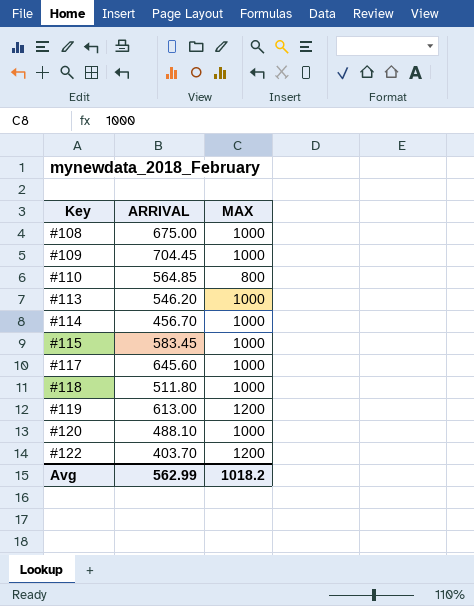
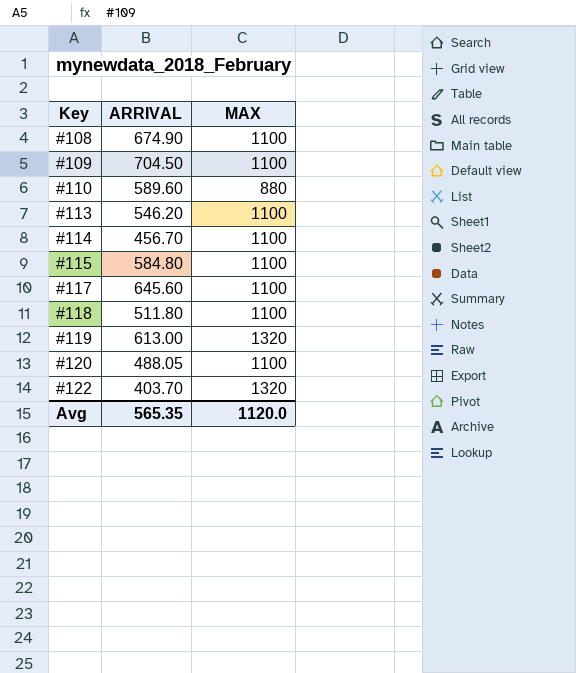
#108 | ARRIVAL: 675.00 -> 674.90
#108 | MAX: 1000 -> 1100
#109 | ARRIVAL: 704.45 -> 704.50
#109 | MAX: 1000 -> 1100
#110 | ARRIVAL: 564.85 -> 589.60
#110 | MAX: 800 -> 880
#113 | MAX: 1000 -> 1100
#114 | MAX: 1000 -> 1100
#115 | ARRIVAL: 583.45 -> 584.80
#115 | MAX: 1000 -> 1100
#117 | MAX: 1000 -> 1100
#118 | MAX: 1000 -> 1100
#119 | MAX: 1200 -> 1320
#120 | ARRIVAL: 488.10 -> 488.05
#120 | MAX: 1000 -> 1100
#122 | MAX: 1200 -> 1320
Avg | ARRIVAL: 562.99 -> 565.35
Avg | MAX: 1018.2 -> 1120.0

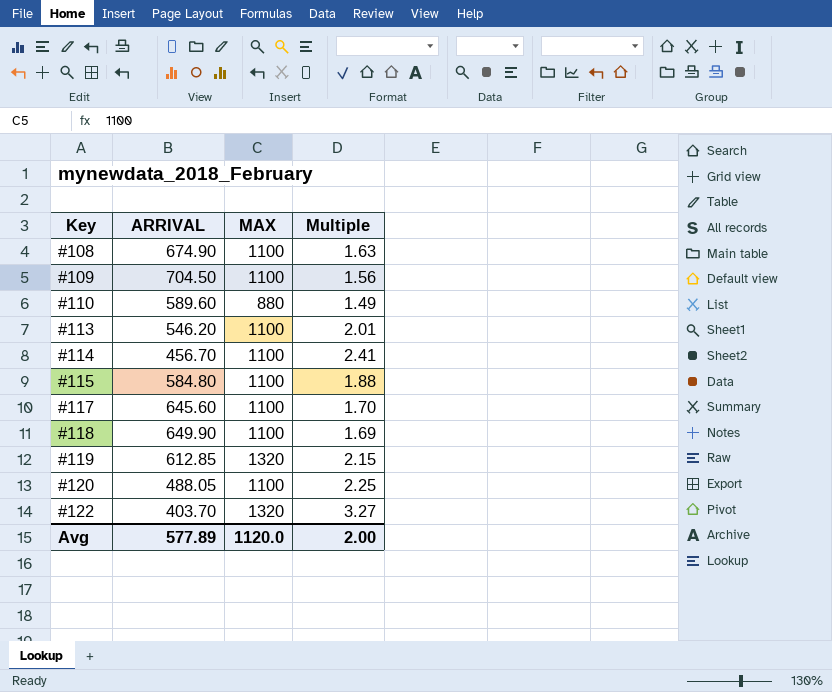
column Multiple | formula: none -> [MAX] / [ARRIVAL]
#118 | ARRIVAL: 511.80 -> 649.90
#119 | ARRIVAL: 613.00 -> 612.85
Avg | ARRIVAL: 565.35 -> 577.89

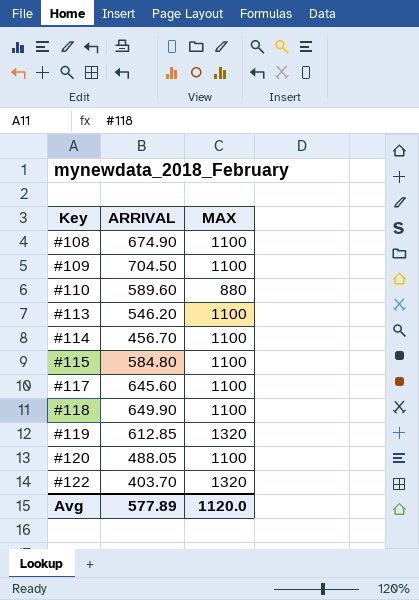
column Multiple | formula: [MAX] / [ARRIVAL] -> none

